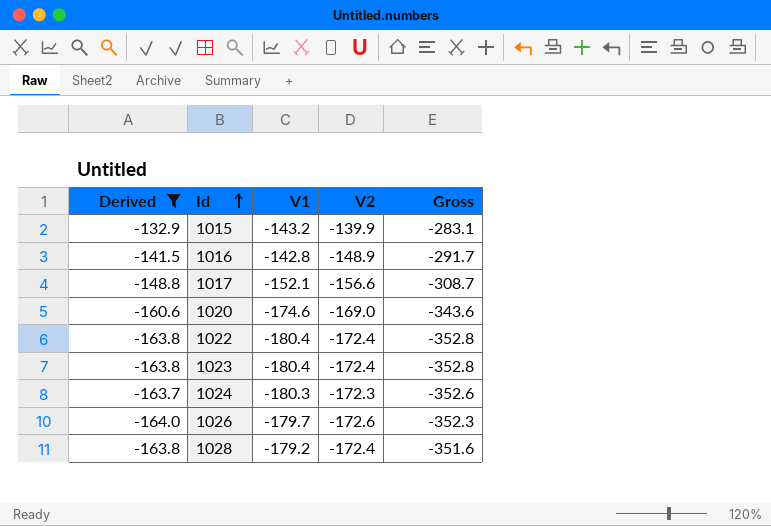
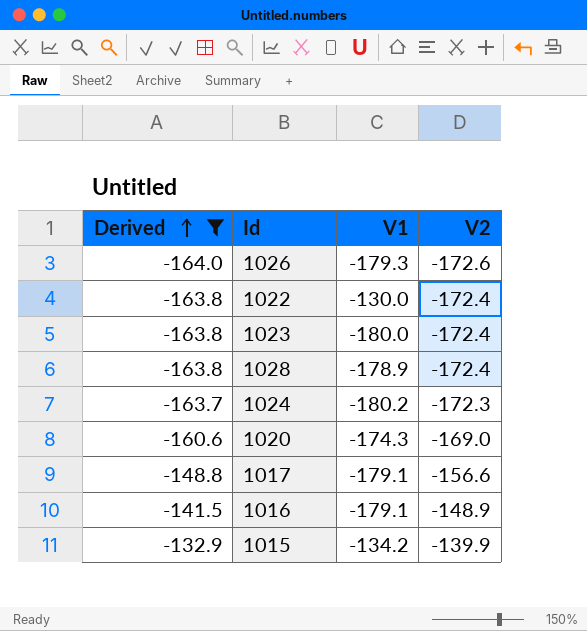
row order: Id ascending -> Derived ascending
column Gross | formula: [V1] + [V2] -> none
1026 | V1: -179.7 -> -179.3
1022 | V1: -180.4 -> -130.0
1023 | V1: -180.4 -> -180.0
1028 | V1: -179.2 -> -178.9
1024 | V1: -180.3 -> -180.2
1020 | V1: -174.6 -> -174.3
1017 | V1: -152.1 -> -179.1
1016 | V1: -142.8 -> -179.1
1015 | V1: -143.2 -> -134.2

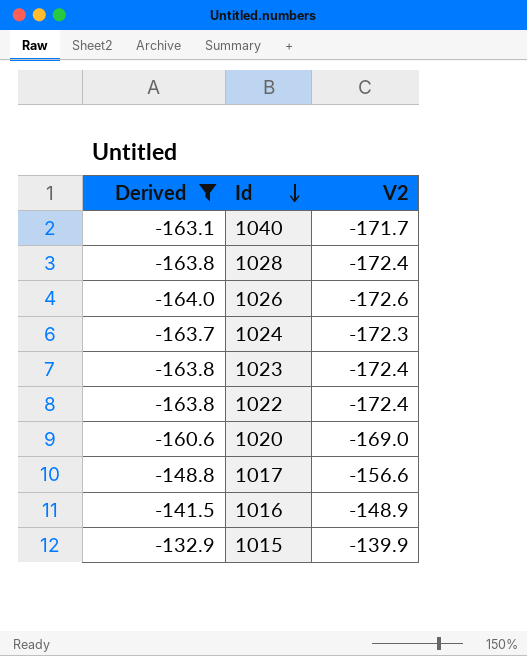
row order: Derived ascending -> Id descending
column V1 | position: 3 -> none
row 1040: none -> -163.1 | -171.7

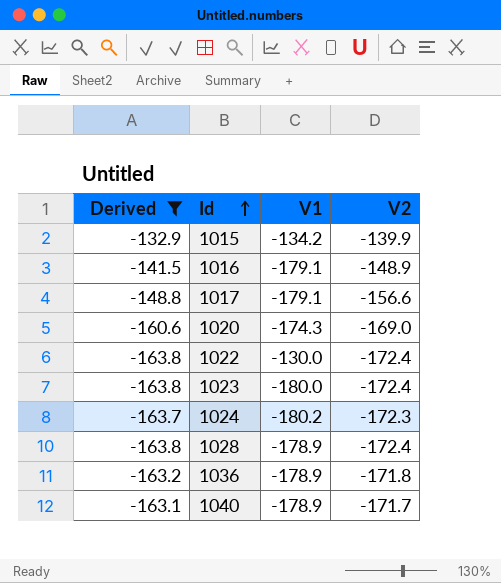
row order: Id descending -> Id ascending
column V1 | position: none -> 3
row 1026: -164.0 | -172.6 -> none
row 1036: none -> -163.2 | -178.9 | -171.8

